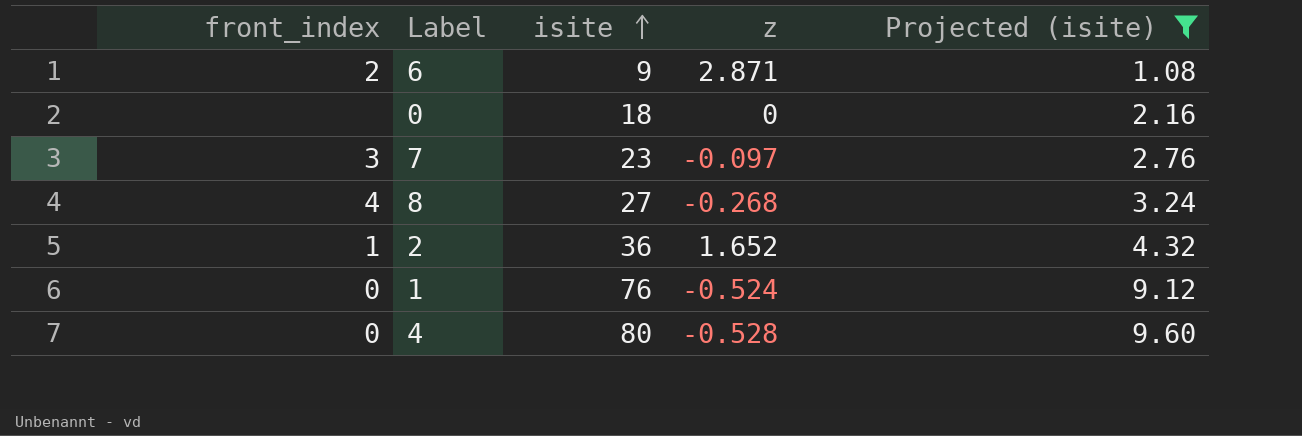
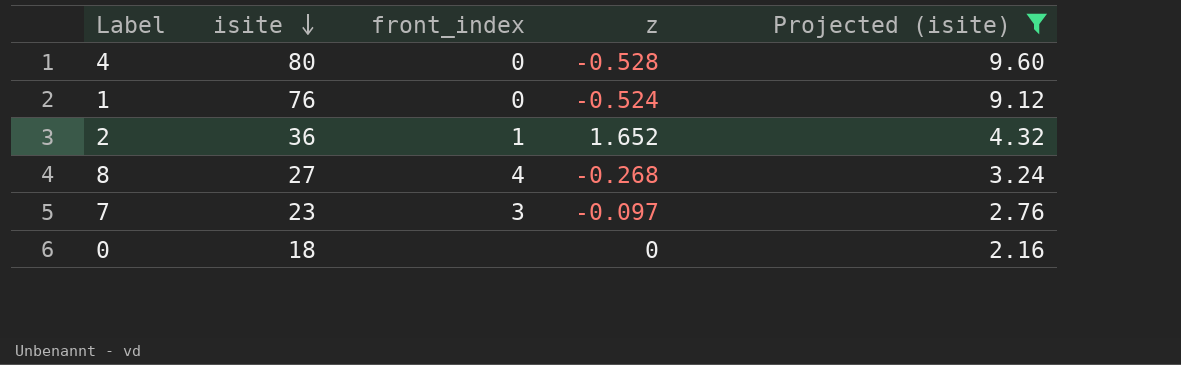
row order: isite ascending -> isite descending
column front_index | position: 1 -> 3
row 6: 2 | 9 | 2.871 | 1.08 -> none

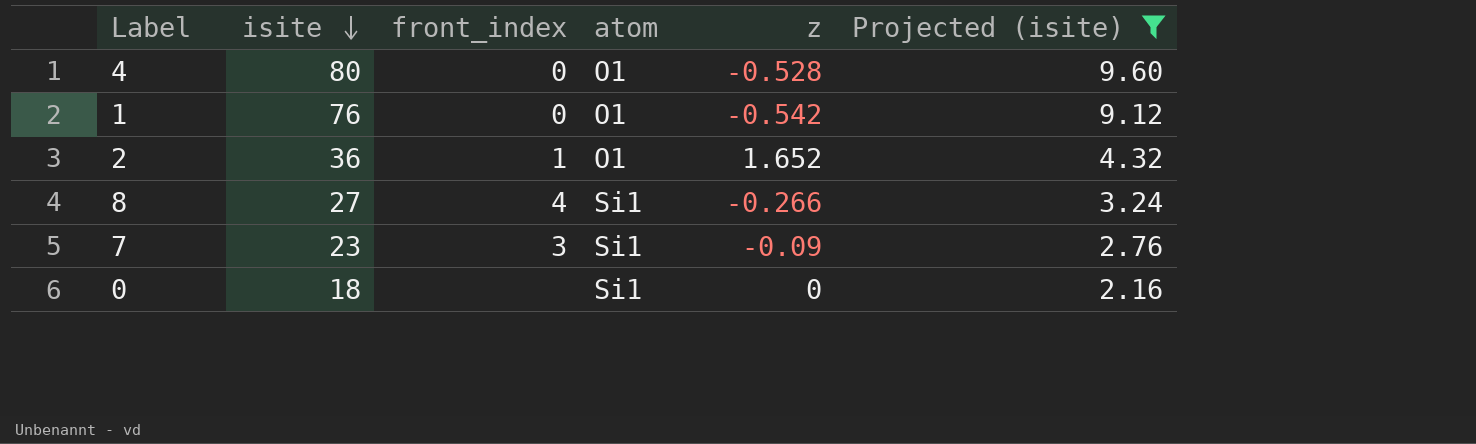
column atom | position: none -> 4
1 | z: -0.524 -> -0.542
8 | z: -0.268 -> -0.266
7 | z: -0.097 -> -0.09

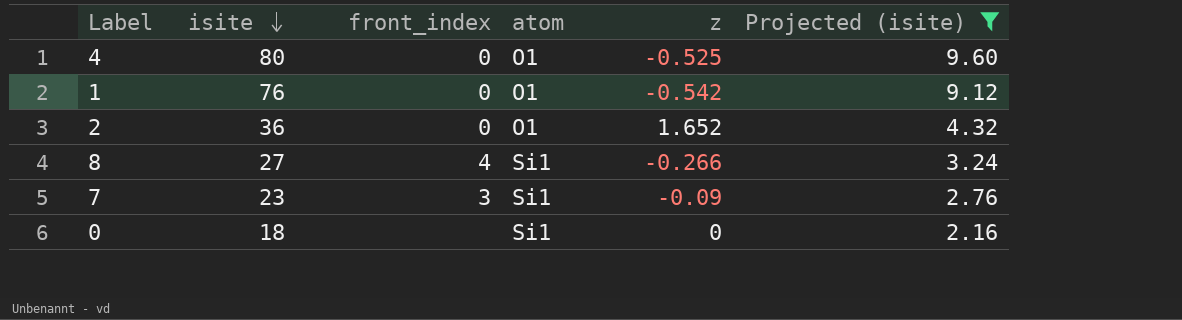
4 | z: -0.528 -> -0.525
2 | front_index: 1 -> 0

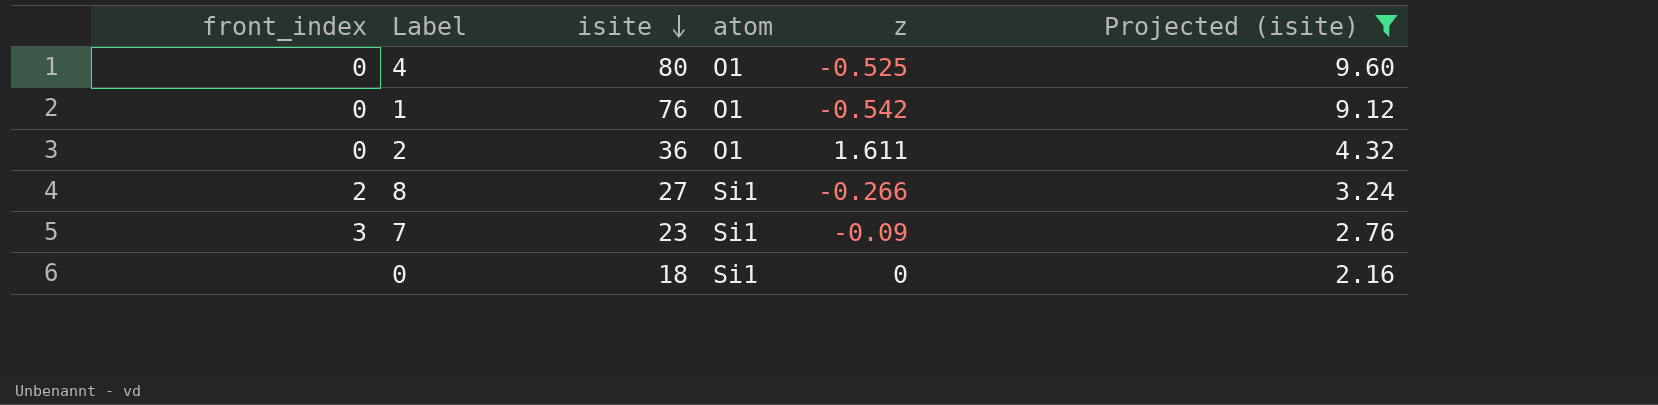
column front_index | position: 3 -> 1
2 | z: 1.652 -> 1.611
8 | front_index: 4 -> 2

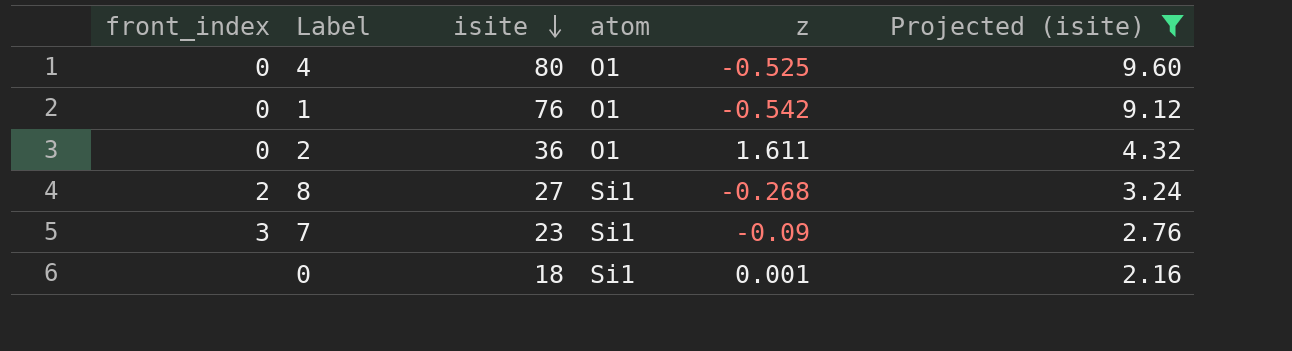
8 | z: -0.266 -> -0.268
0 | z: 0 -> 0.001

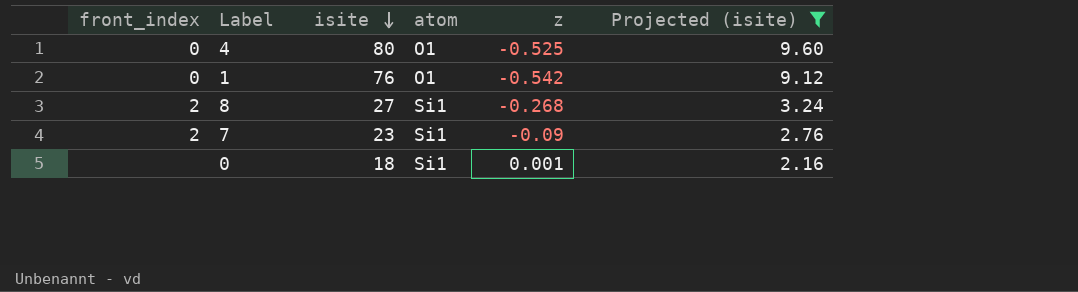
row 2: 0 | 36 | O1 | 1.611 | 4.32 -> none
7 | front_index: 3 -> 2

